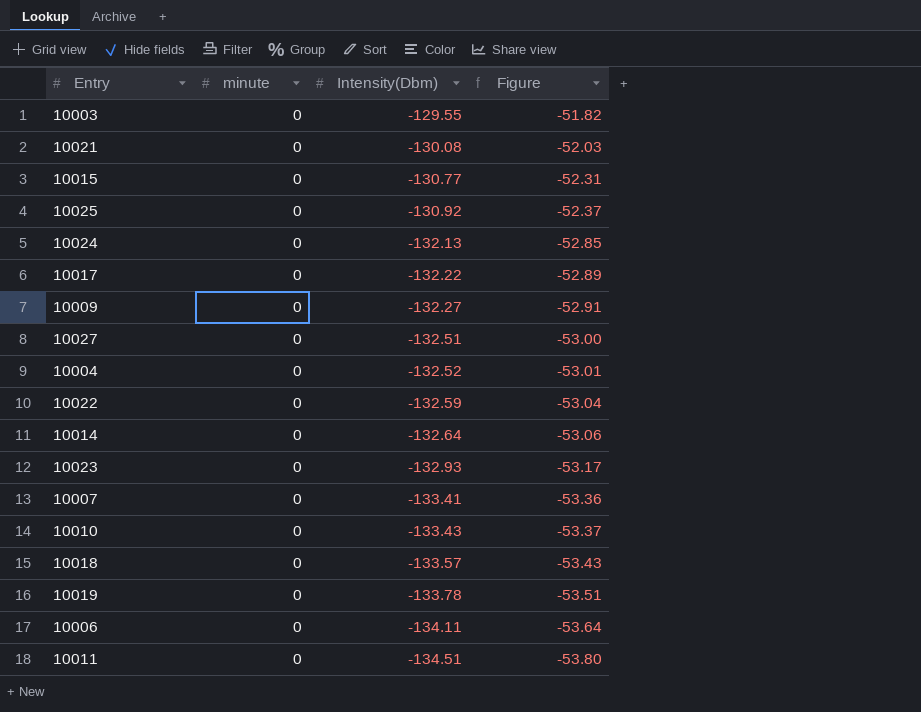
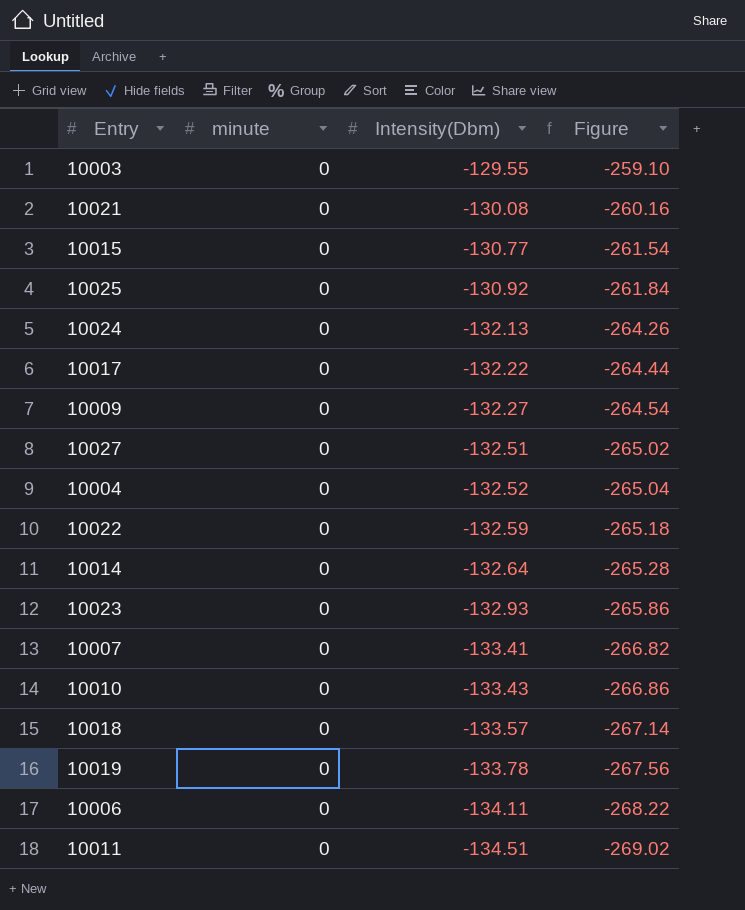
column Figure | formula: [Intensity(Dbm)] * 0.4 -> [Intensity(Dbm)] * 2

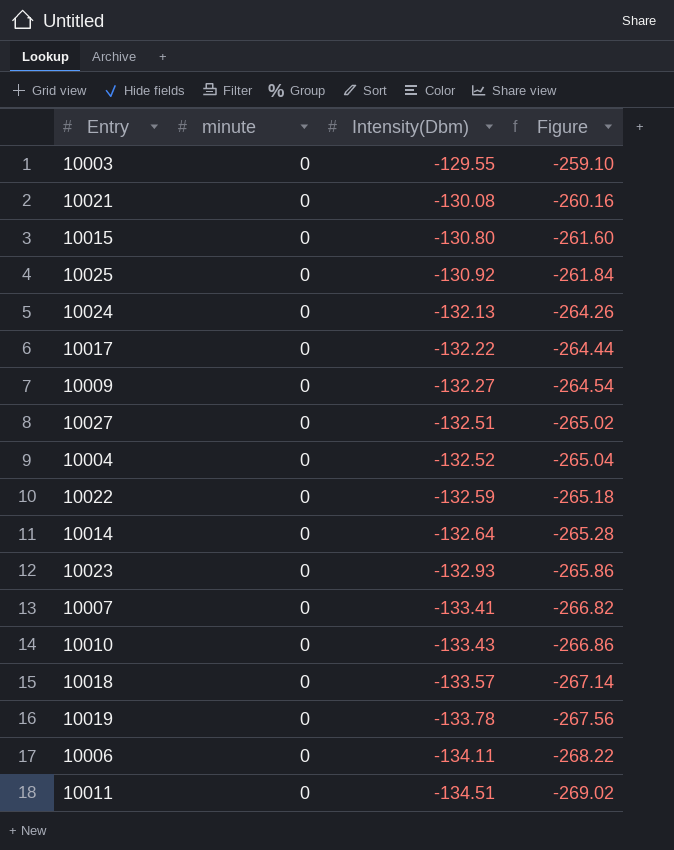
10015 | Intensity(Dbm): -130.77 -> -130.80
10015 | Figure: -261.54 -> -261.60

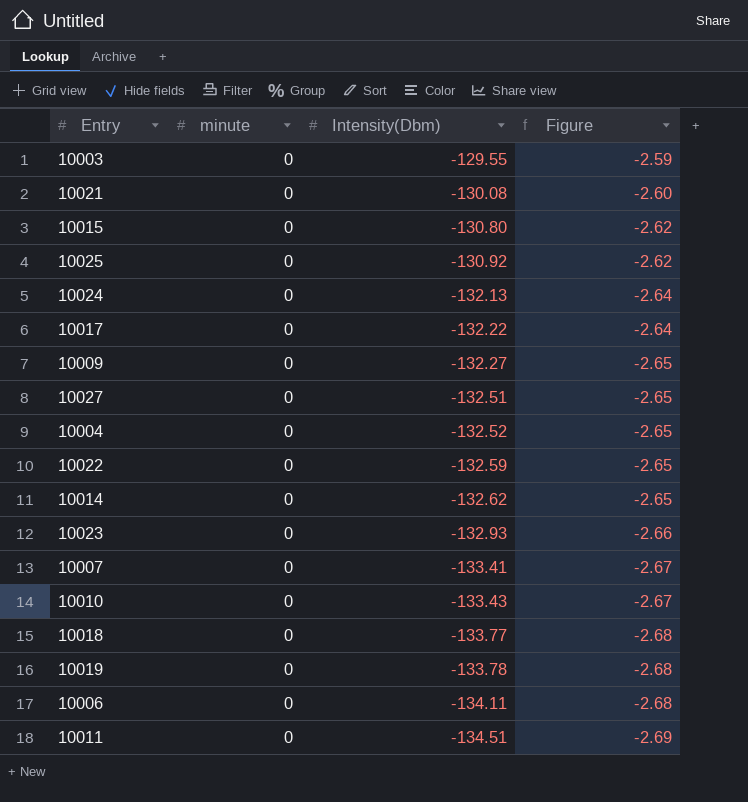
column Figure | formula: [Intensity(Dbm)] * 2 -> [Intensity(Dbm)] * 0.02
10014 | Intensity(Dbm): -132.64 -> -132.62
10018 | Intensity(Dbm): -133.57 -> -133.77

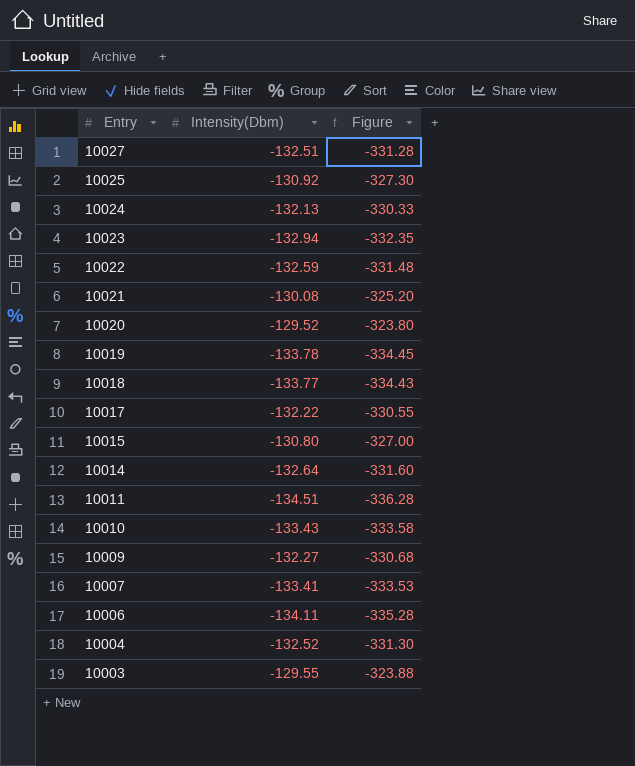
row order: Intensity(Dbm) descending -> Entry descending
column minute | position: 2 -> none
column Figure | formula: [Intensity(Dbm)] * 0.02 -> [Intensity(Dbm)] * 2.5
10023 | Intensity(Dbm): -132.93 -> -132.94
row 10020: none -> -129.52 | -323.80
10014 | Intensity(Dbm): -132.62 -> -132.64

